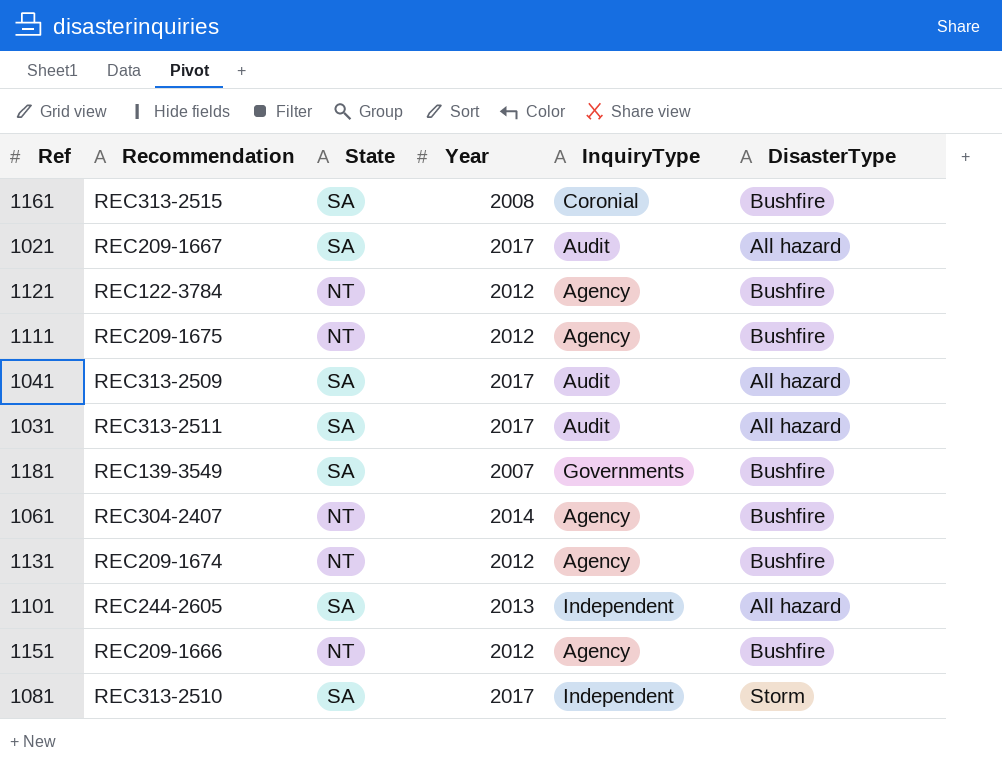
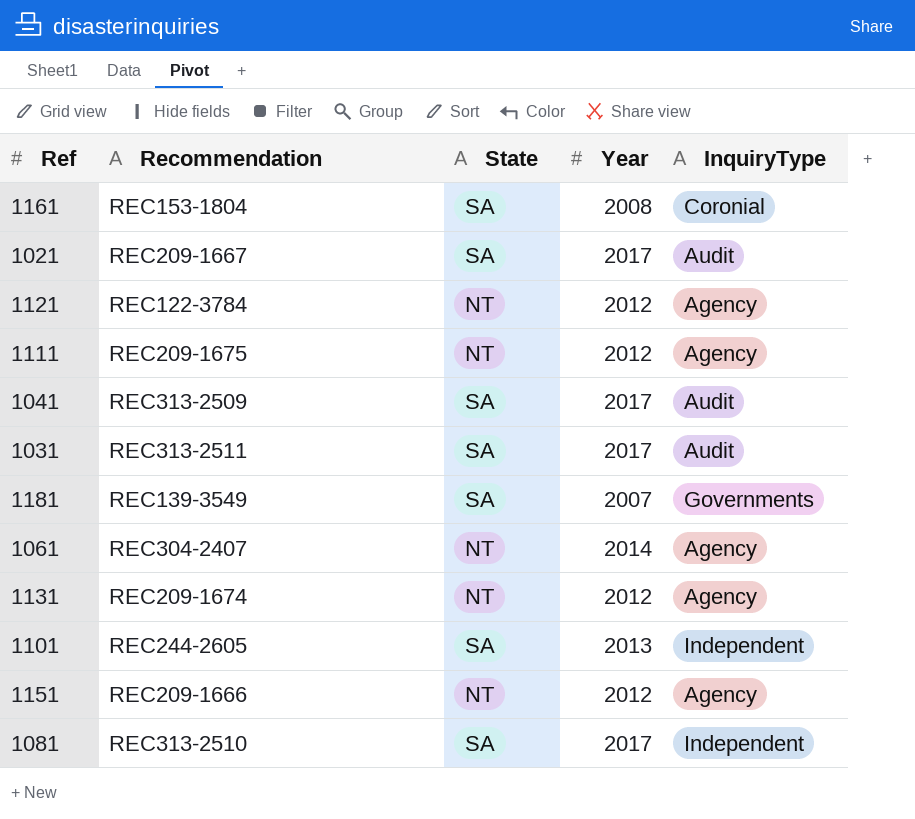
column DisasterType | position: 6 -> none
1161 | Recommendation: REC313-2515 -> REC153-1804

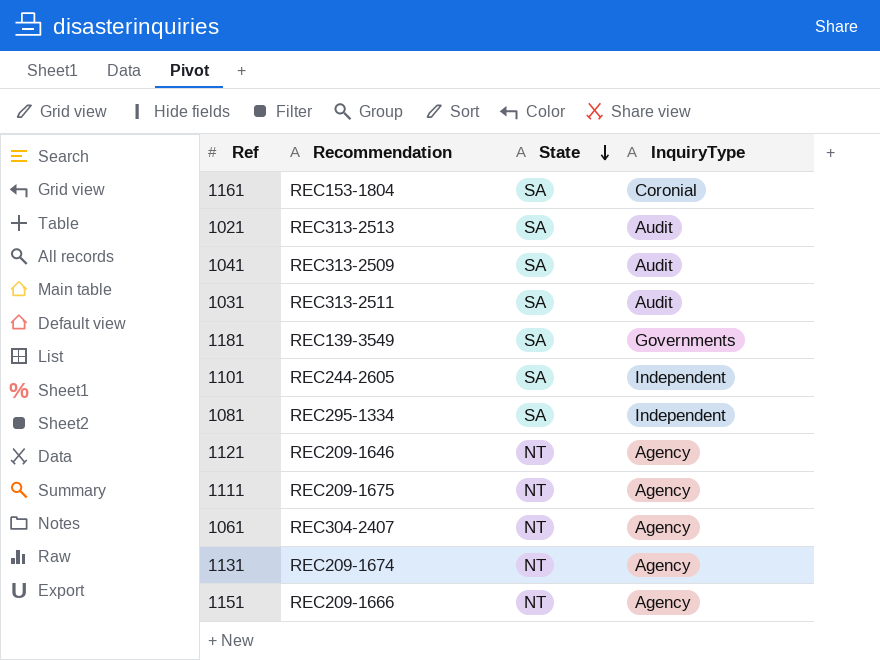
row order: none -> State descending
column Year | position: 4 -> none
1021 | Recommendation: REC209-1667 -> REC313-2513
1081 | Recommendation: REC313-2510 -> REC295-1334
1121 | Recommendation: REC122-3784 -> REC209-1646

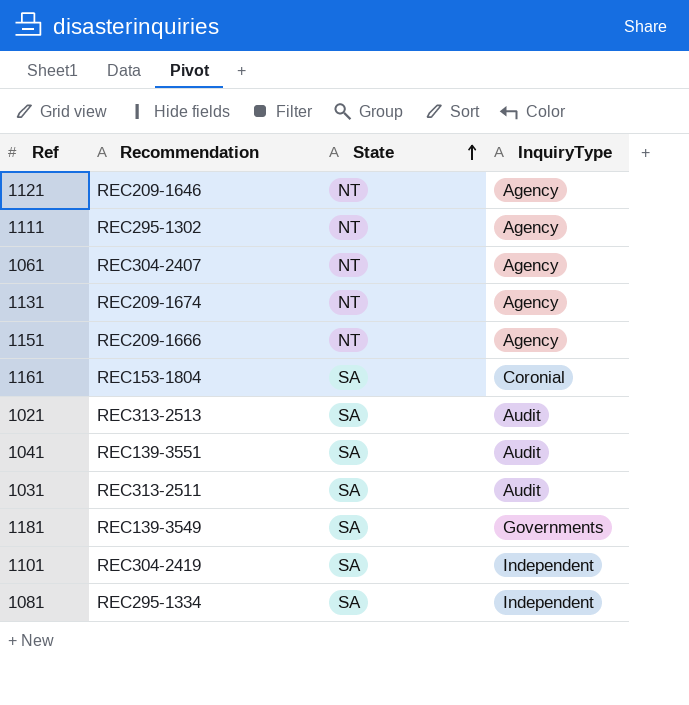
row order: State descending -> State ascending
1111 | Recommendation: REC209-1675 -> REC295-1302
1041 | Recommendation: REC313-2509 -> REC139-3551
1101 | Recommendation: REC244-2605 -> REC304-2419

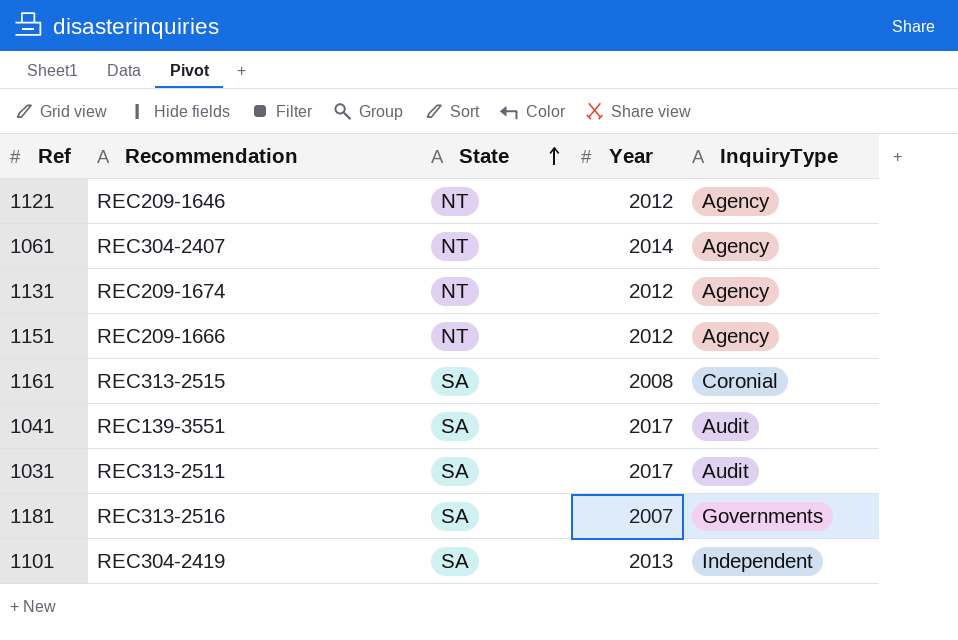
column Year | position: none -> 4
row 1111: REC295-1302 | NT | Agency -> none
row 1021: REC313-2513 | SA | Audit -> none
row 1081: REC295-1334 | SA | Independent -> none
1161 | Recommendation: REC153-1804 -> REC313-2515
1181 | Recommendation: REC139-3549 -> REC313-2516

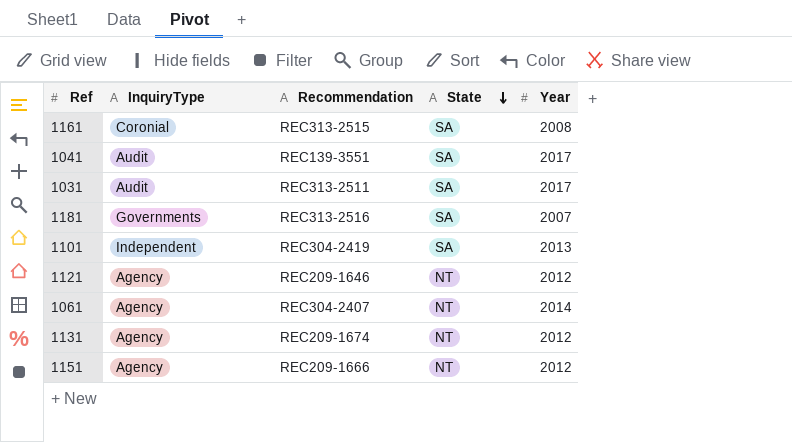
row order: State ascending -> State descending
column InquiryType | position: 5 -> 2

